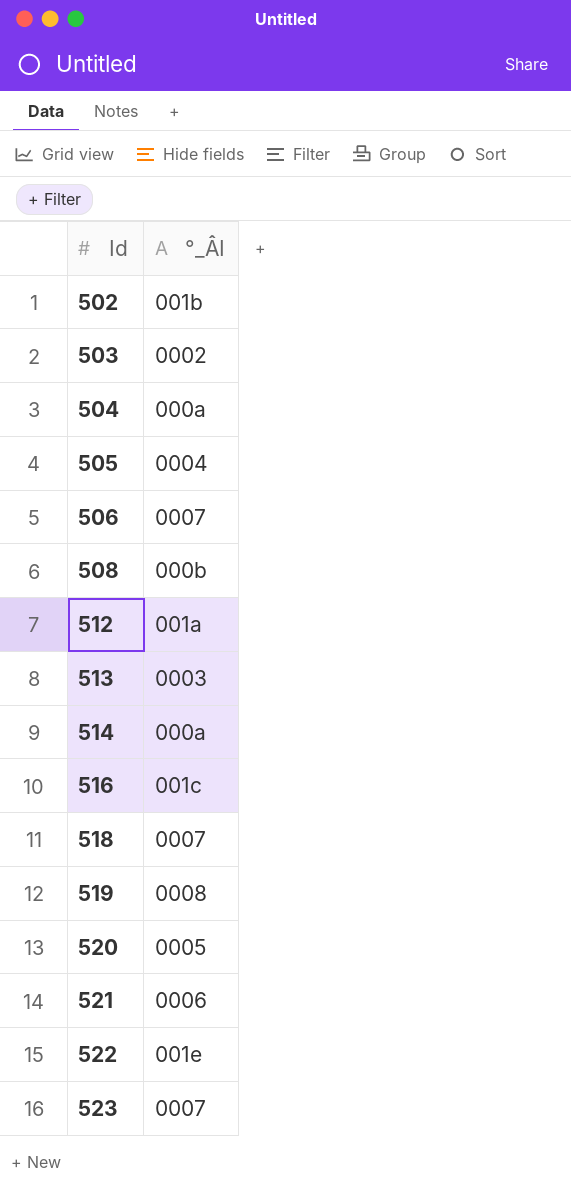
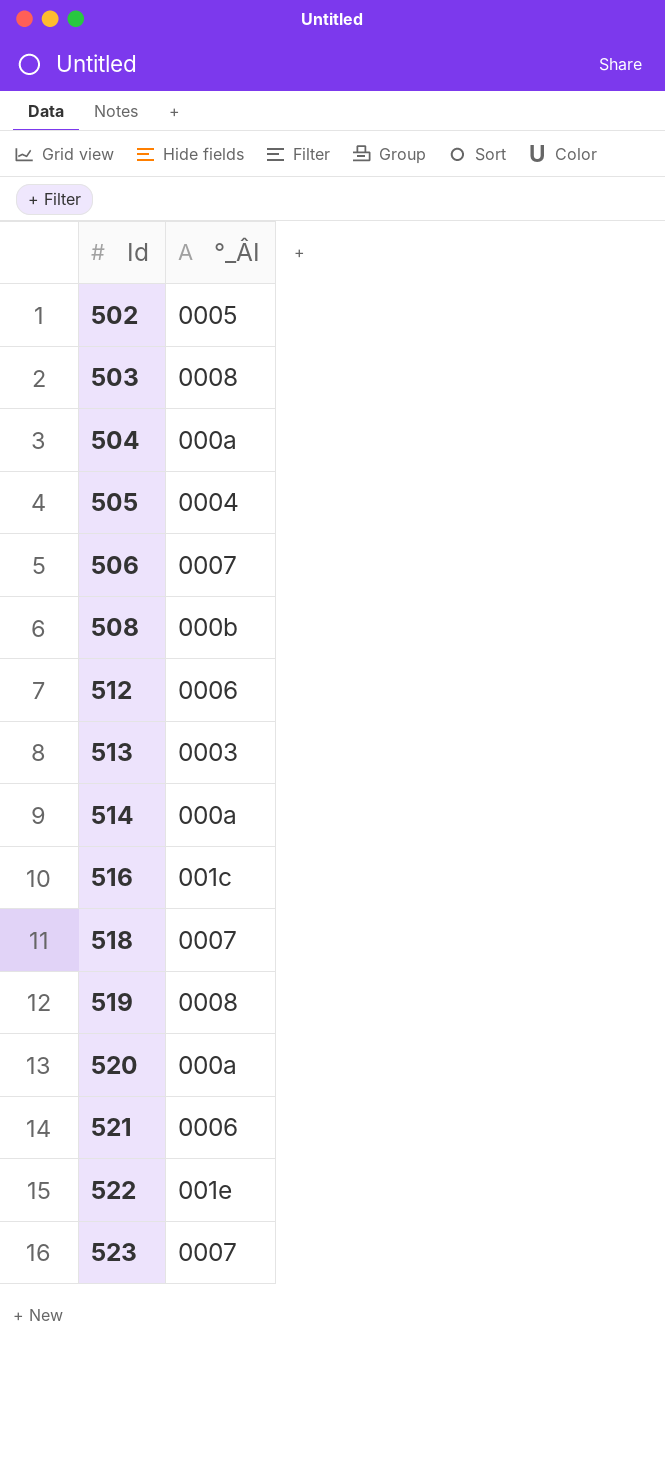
502 | °_ÂI: 001b -> 0005
503 | °_ÂI: 0002 -> 0008
512 | °_ÂI: 001a -> 0006
520 | °_ÂI: 0005 -> 000a

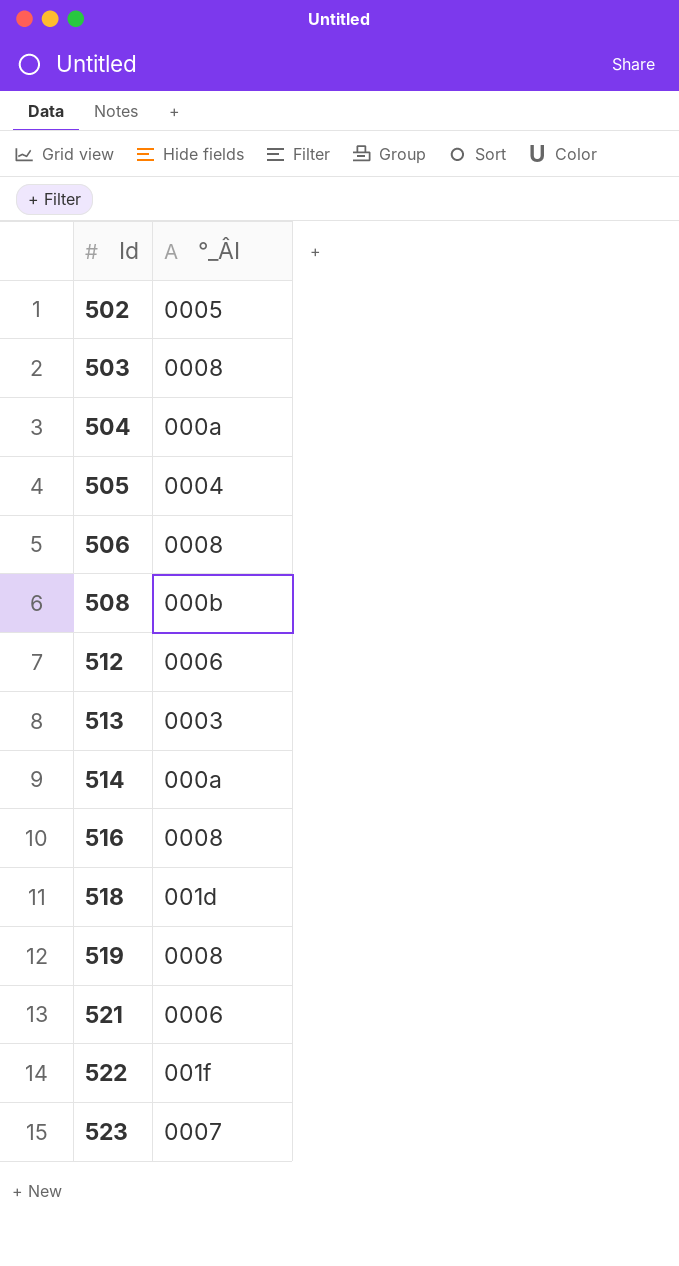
row 520: 000a -> none
506 | °_ÂI: 0007 -> 0008
516 | °_ÂI: 001c -> 0008
518 | °_ÂI: 0007 -> 001d
522 | °_ÂI: 001e -> 001f

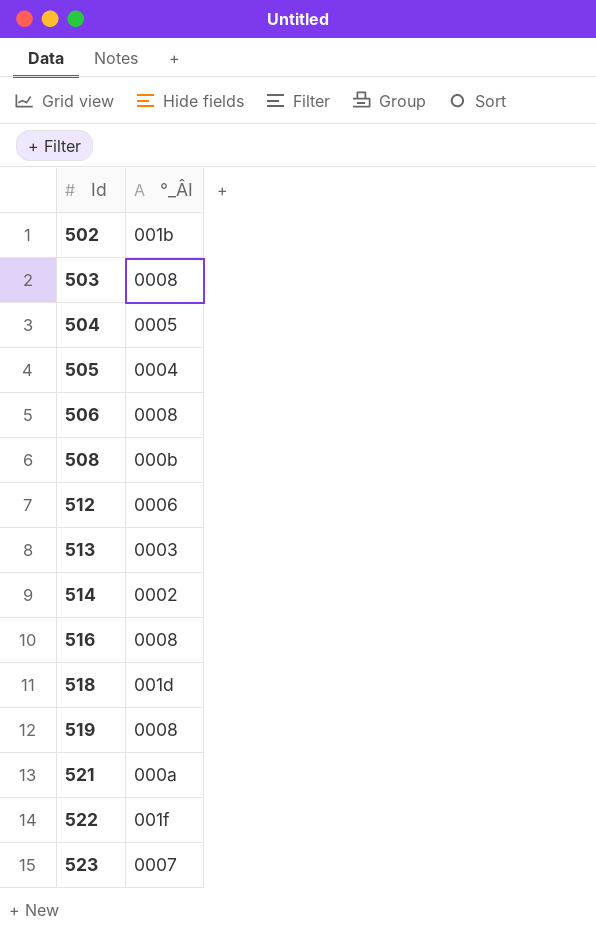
502 | °_ÂI: 0005 -> 001b
504 | °_ÂI: 000a -> 0005
514 | °_ÂI: 000a -> 0002
521 | °_ÂI: 0006 -> 000a

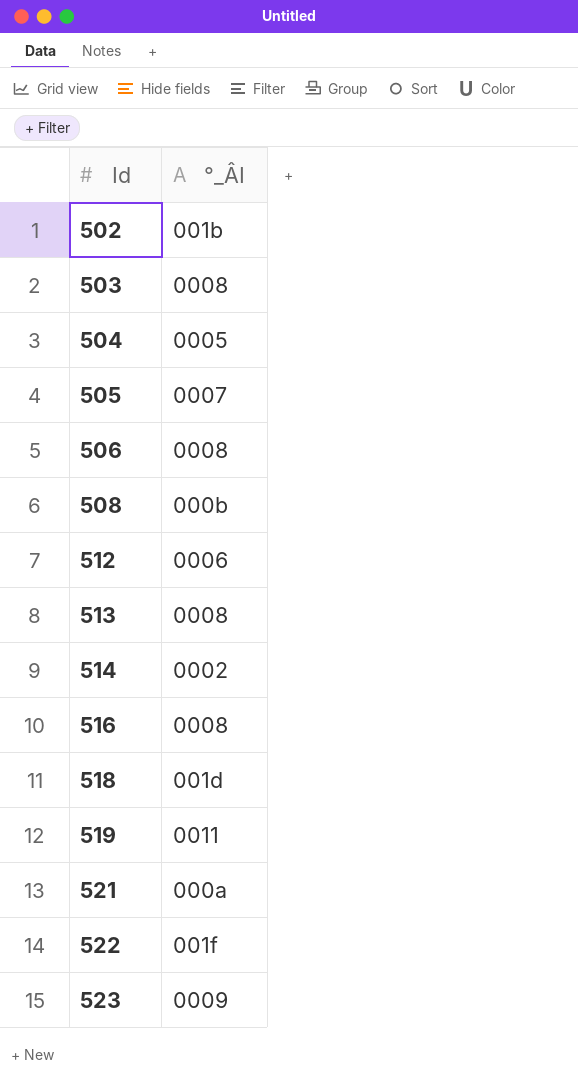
505 | °_ÂI: 0004 -> 0007
513 | °_ÂI: 0003 -> 0008
519 | °_ÂI: 0008 -> 0011
523 | °_ÂI: 0007 -> 0009

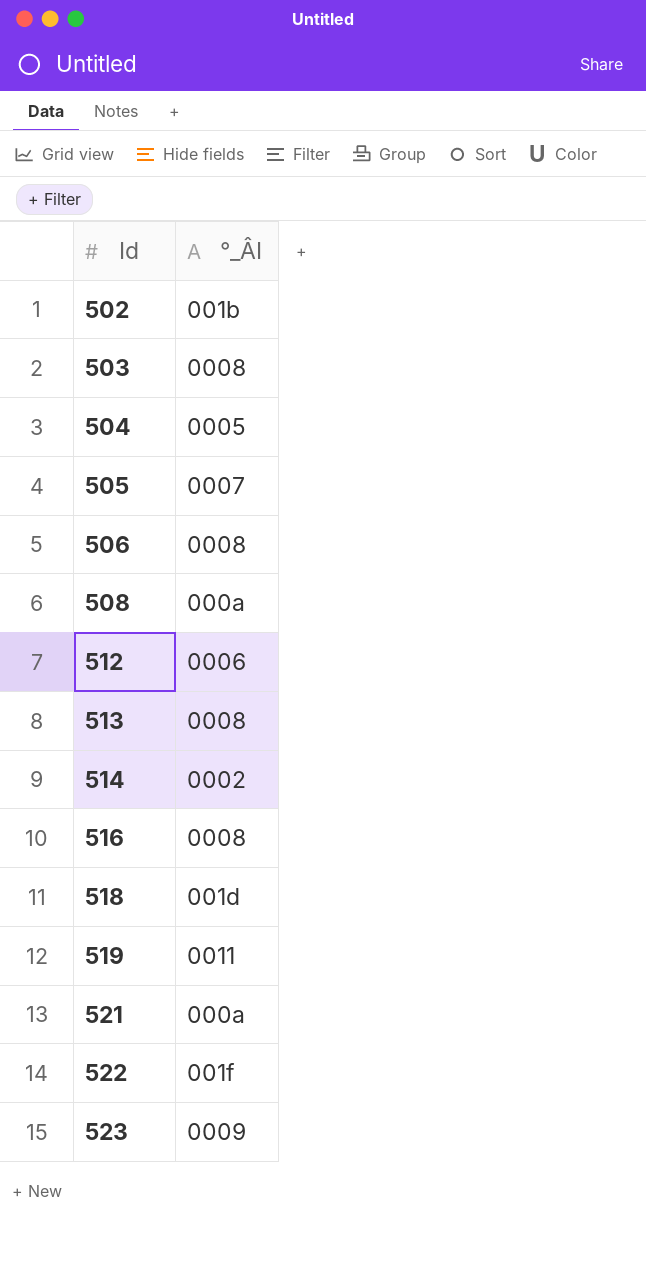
508 | °_ÂI: 000b -> 000a

